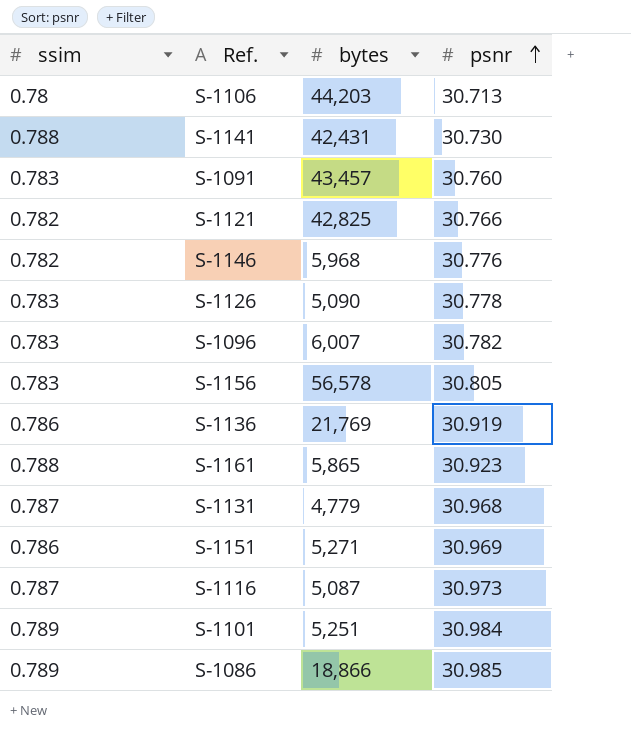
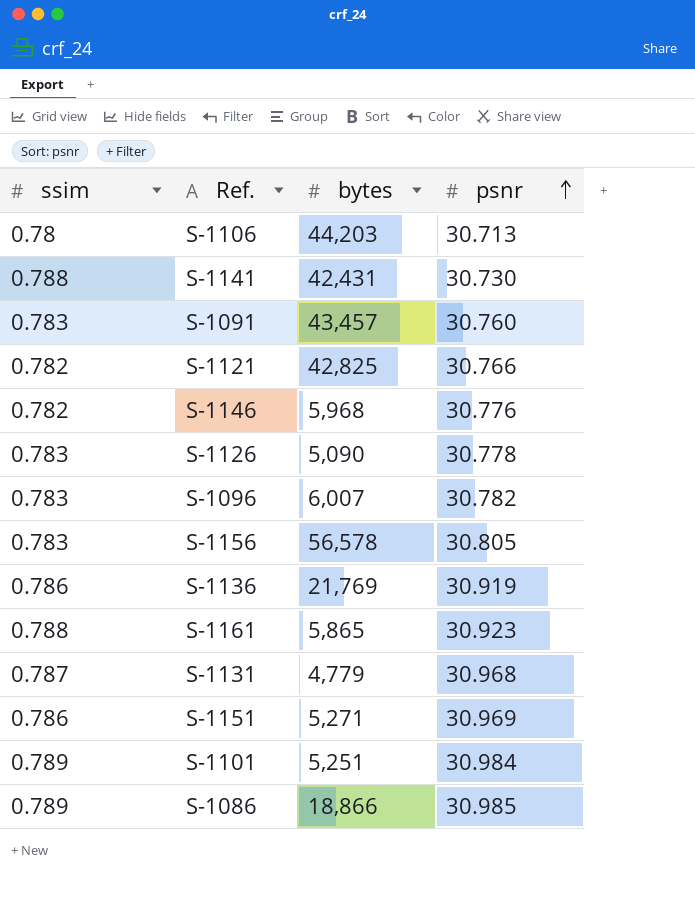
row S-1116: 0.787 | 5,087 | 30.973 -> none

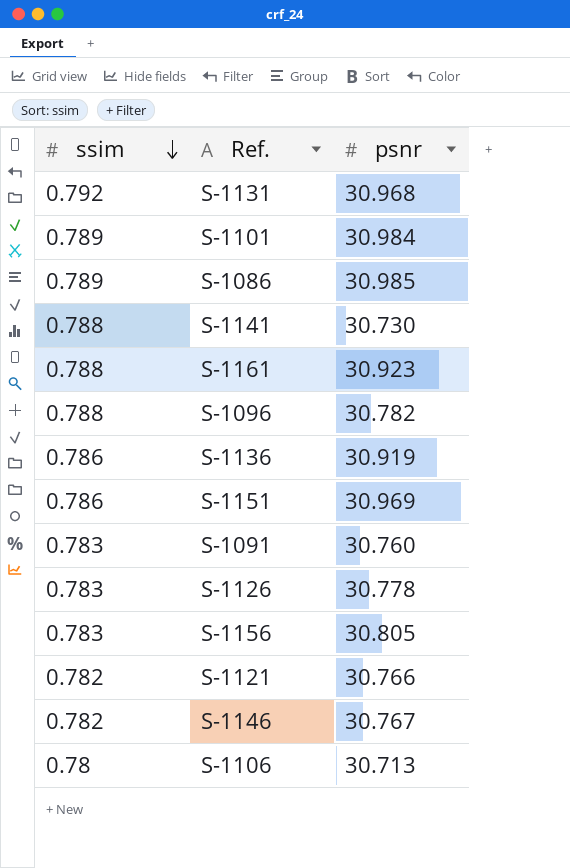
row order: psnr ascending -> ssim descending
column bytes | position: 3 -> none
S-1131 | ssim: 0.787 -> 0.792
S-1096 | ssim: 0.783 -> 0.788
S-1146 | psnr: 30.776 -> 30.767

